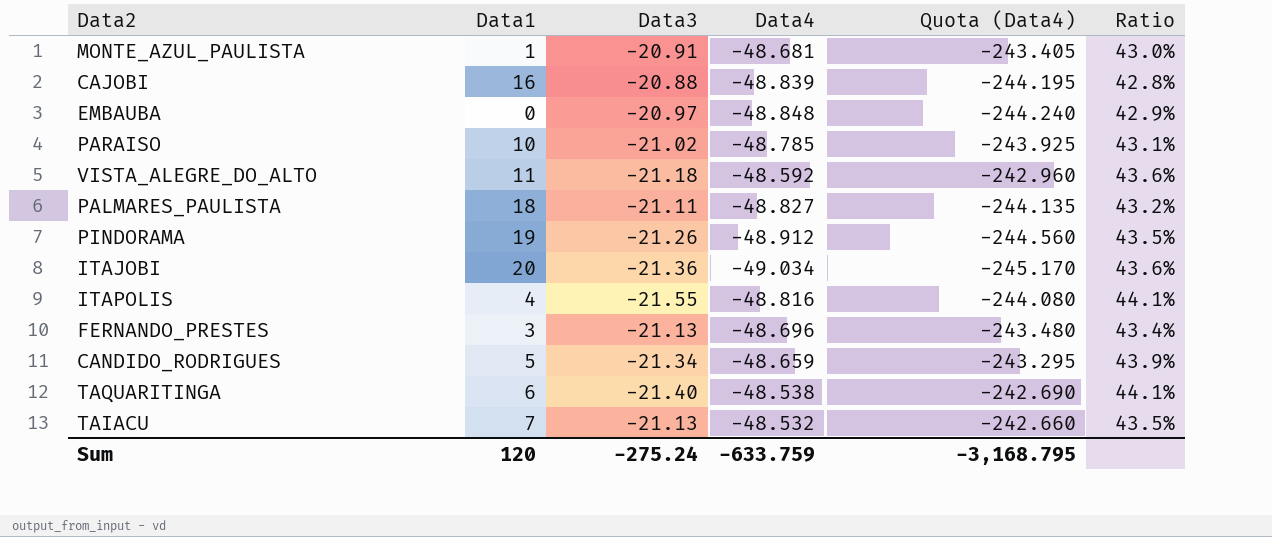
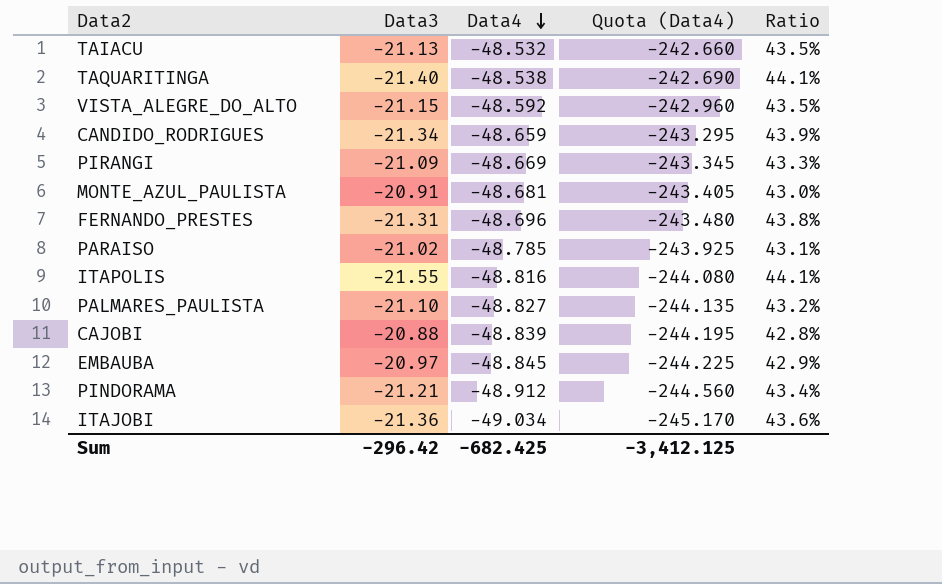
row order: none -> Data4 descending
column Data1 | position: 2 -> none
VISTA_ALEGRE_DO_ALTO | Data3: -21.18 -> -21.15
VISTA_ALEGRE_DO_ALTO | Ratio: 43.6% -> 43.5%
row PIRANGI: none -> -21.09 | -48.669 | -243.345 | 43.3%
FERNANDO_PRESTES | Data3: -21.13 -> -21.31
FERNANDO_PRESTES | Ratio: 43.4% -> 43.8%
PALMARES_PAULISTA | Data3: -21.11 -> -21.10
EMBAUBA | Data4: -48.848 -> -48.845
EMBAUBA | Quota (Data4): -244.240 -> -244.225
PINDORAMA | Data3: -21.26 -> -21.21
PINDORAMA | Ratio: 43.5% -> 43.4%
Sum | Data3: -275.24 -> -296.42
Sum | Data4: -633.759 -> -682.425
Sum | Quota (Data4): -3,168.795 -> -3,412.125

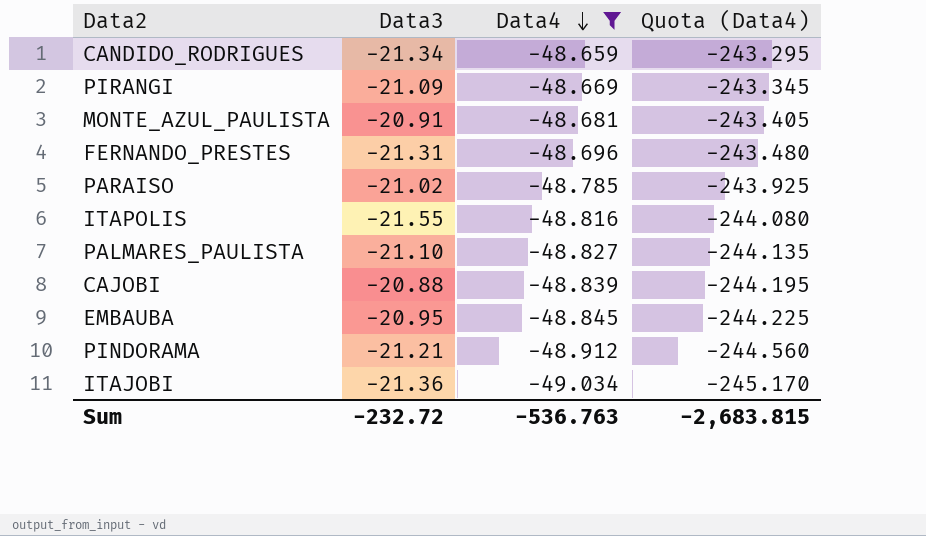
filter: none -> Data4 <= -48.659
column Ratio | formula: [Data3] / [Data4] -> none
EMBAUBA | Data3: -20.97 -> -20.95
Sum | Data3: -296.42 -> -232.72
Sum | Data4: -682.425 -> -536.763
Sum | Quota (Data4): -3,412.125 -> -2,683.815

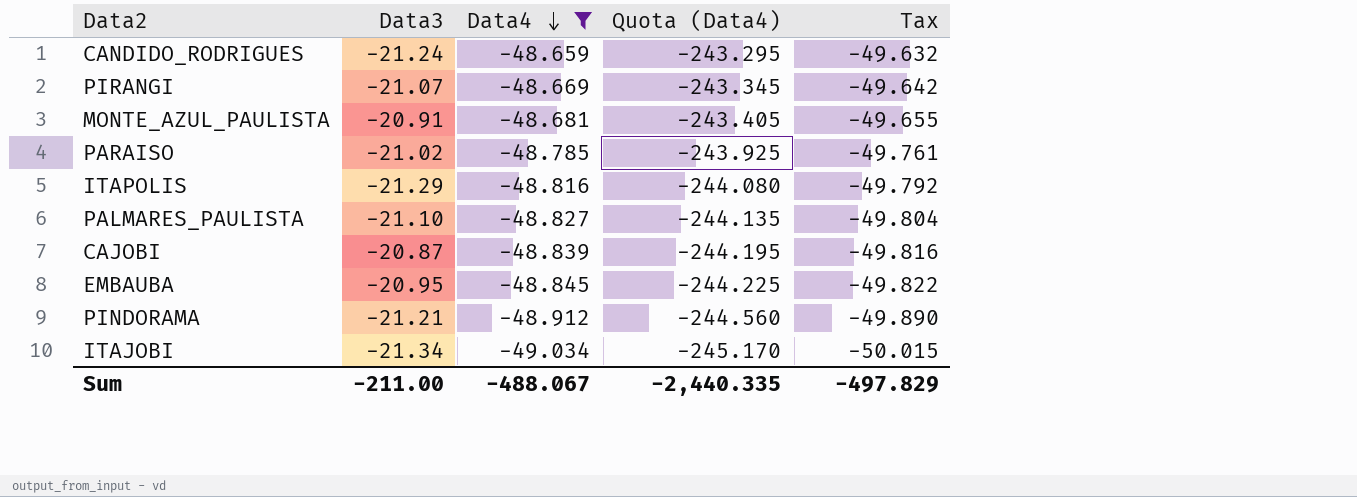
column Tax | formula: none -> [Data4] * 1.02
row FERNANDO_PRESTES: -21.31 | -48.696 | -243.480 -> none
CANDIDO_RODRIGUES | Data3: -21.34 -> -21.24
PIRANGI | Data3: -21.09 -> -21.07
ITAPOLIS | Data3: -21.55 -> -21.29
CAJOBI | Data3: -20.88 -> -20.87
ITAJOBI | Data3: -21.36 -> -21.34
Sum | Data3: -232.72 -> -211.00
Sum | Data4: -536.763 -> -488.067
Sum | Quota (Data4): -2,683.815 -> -2,440.335

